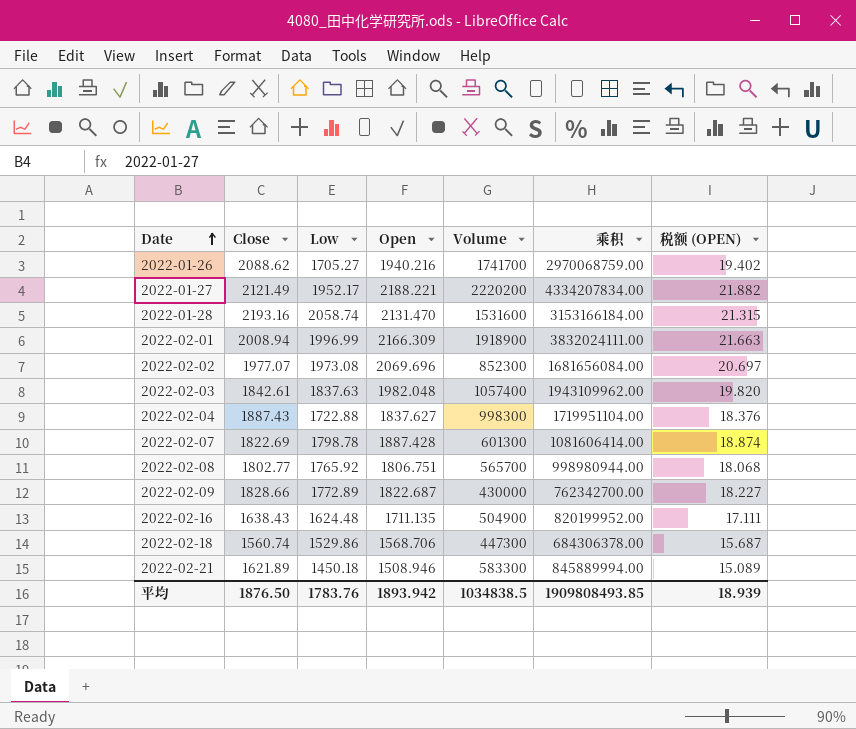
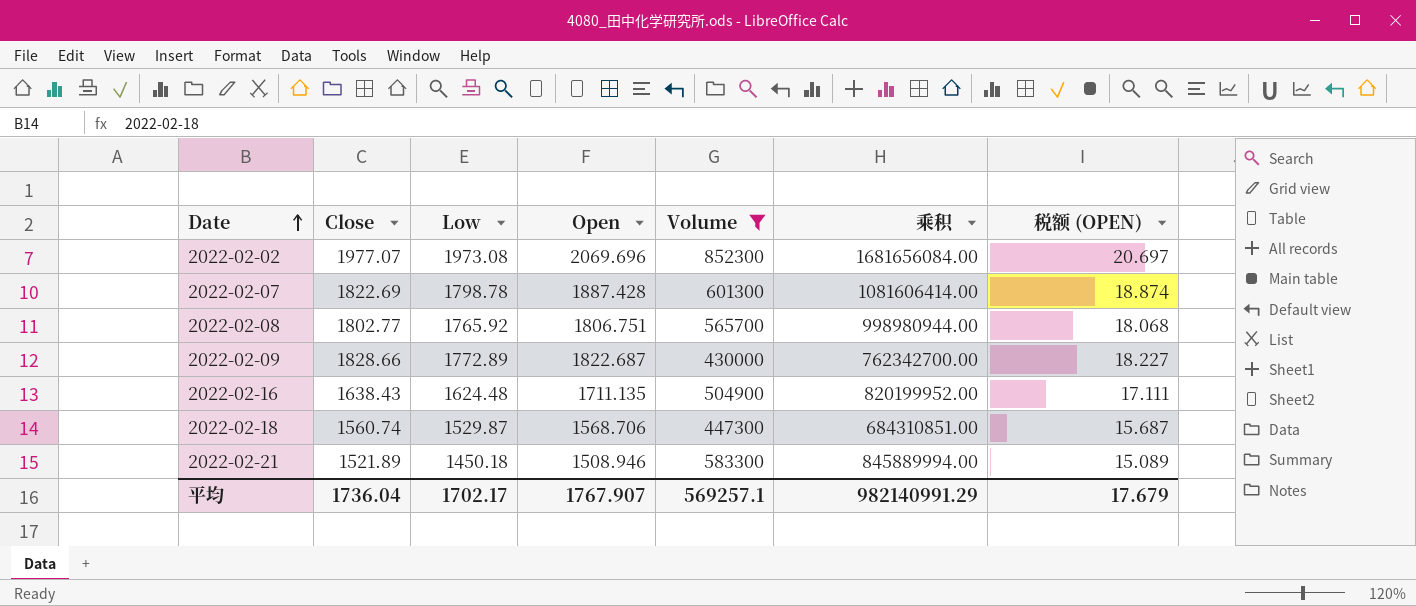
filter: none -> Volume <= 852300
2022-02-18 | Low: 1529.86 -> 1529.87
2022-02-18 | 乘积: 684306378.00 -> 684310851.00
2022-02-21 | Close: 1621.89 -> 1521.89
平均 | Close: 1876.50 -> 1736.04
平均 | Low: 1783.76 -> 1702.17
平均 | Open: 1893.942 -> 1767.907
平均 | Volume: 1034838.5 -> 569257.1
平均 | 乘积: 1909808493.85 -> 982140991.29
平均 | 税额 (OPEN): 18.939 -> 17.679

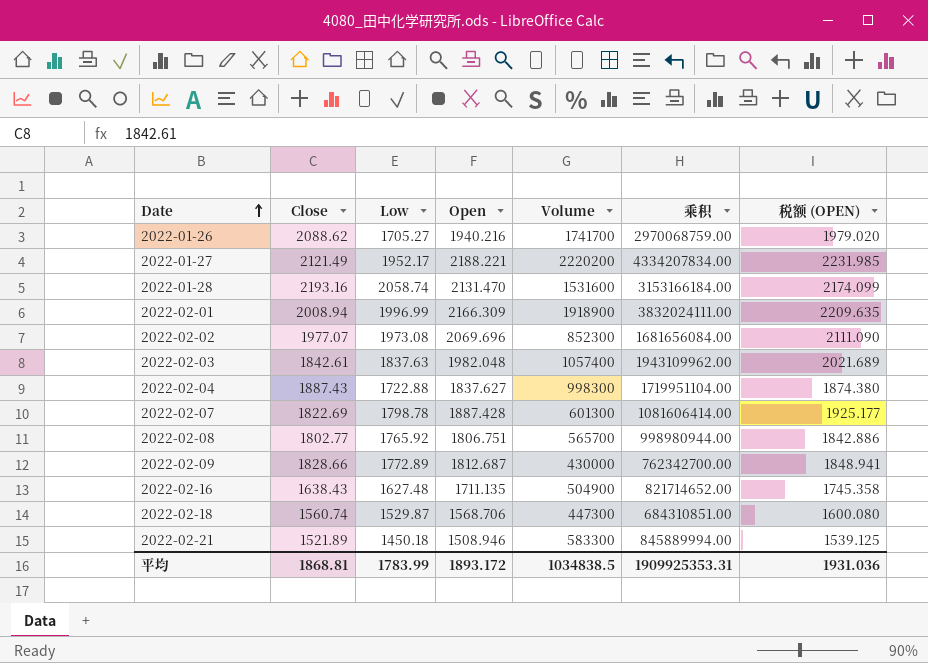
filter: Volume <= 852300 -> none
column 税额 (OPEN) | formula: [Open] * 0.01 -> [Open] * 1.02
2022-02-09 | Open: 1822.687 -> 1812.687
2022-02-16 | Low: 1624.48 -> 1627.48
2022-02-16 | 乘积: 820199952.00 -> 821714652.00
平均 | Close: 1736.04 -> 1868.81
平均 | Low: 1702.17 -> 1783.99
平均 | Open: 1767.907 -> 1893.172
平均 | Volume: 569257.1 -> 1034838.5
平均 | 乘积: 982140991.29 -> 1909925353.31
平均 | 税额 (OPEN): 17.679 -> 1931.036

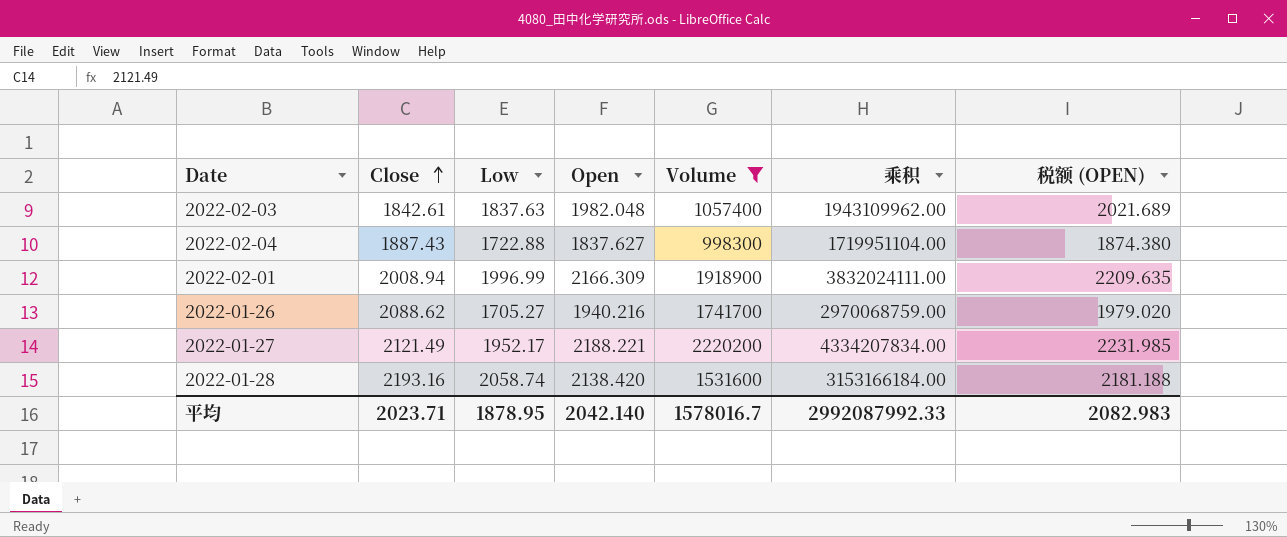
filter: none -> Volume >= 998300
row order: Date ascending -> Close ascending
2022-01-28 | Open: 2131.470 -> 2138.420
2022-01-28 | 税额 (OPEN): 2174.099 -> 2181.188
平均 | Close: 1868.81 -> 2023.71
平均 | Low: 1783.99 -> 1878.95
平均 | Open: 1893.172 -> 2042.140
平均 | Volume: 1034838.5 -> 1578016.7
平均 | 乘积: 1909925353.31 -> 2992087992.33
平均 | 税额 (OPEN): 1931.036 -> 2082.983

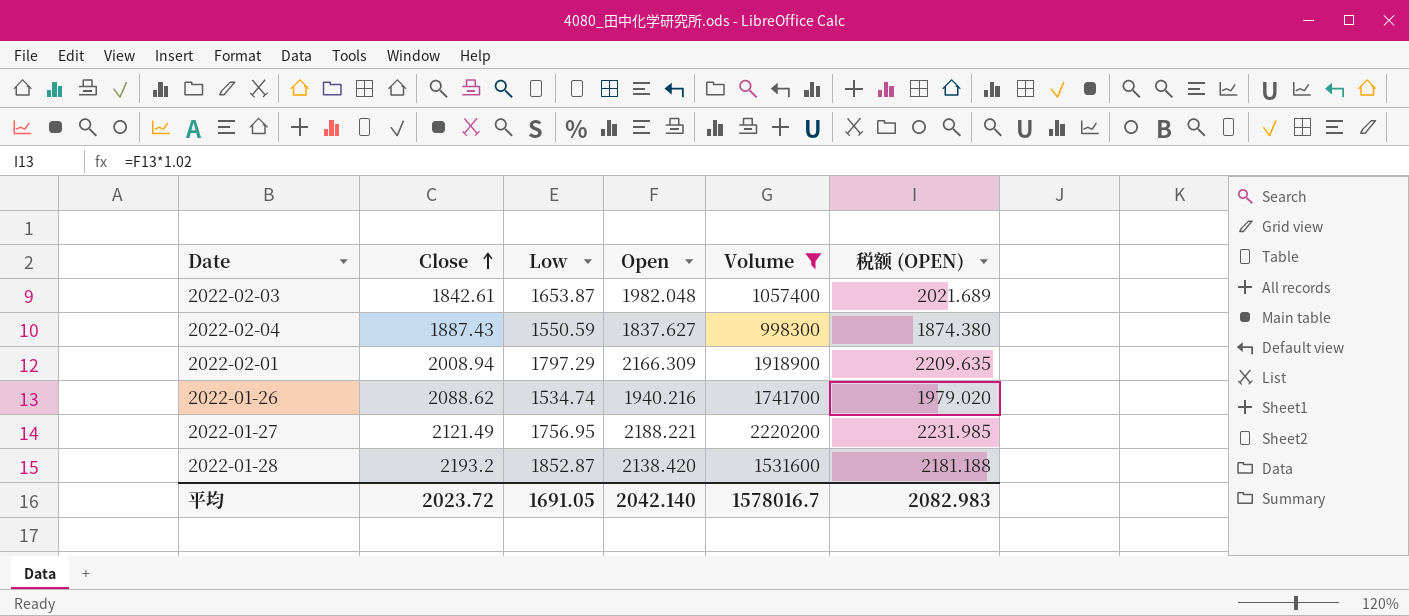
column 乘积 | formula: [Low] * [Volume] -> none
2022-02-03 | Low: 1837.63 -> 1653.87
2022-02-04 | Low: 1722.88 -> 1550.59
2022-02-01 | Low: 1996.99 -> 1797.29
2022-01-26 | Low: 1705.27 -> 1534.74
2022-01-27 | Low: 1952.17 -> 1756.95
2022-01-28 | Close: 2193.16 -> 2193.2
2022-01-28 | Low: 2058.74 -> 1852.87
平均 | Close: 2023.71 -> 2023.72
平均 | Low: 1878.95 -> 1691.05

